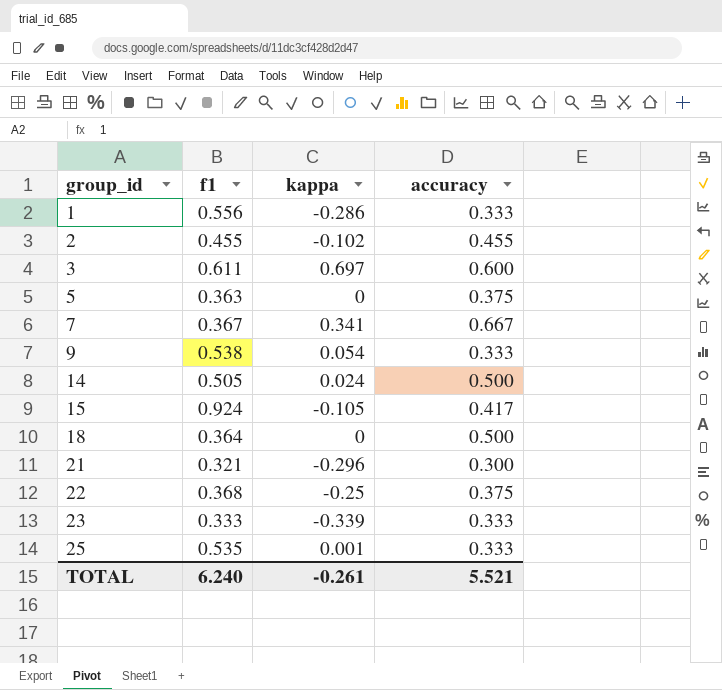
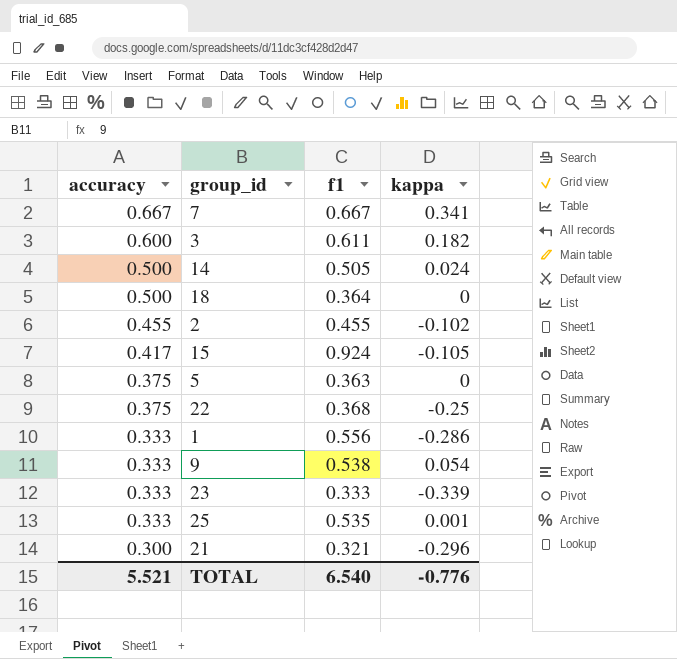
row order: group_id ascending -> accuracy descending
column accuracy | position: 4 -> 1
7 | f1: 0.367 -> 0.667
3 | kappa: 0.697 -> 0.182
TOTAL | f1: 6.240 -> 6.540
TOTAL | kappa: -0.261 -> -0.776

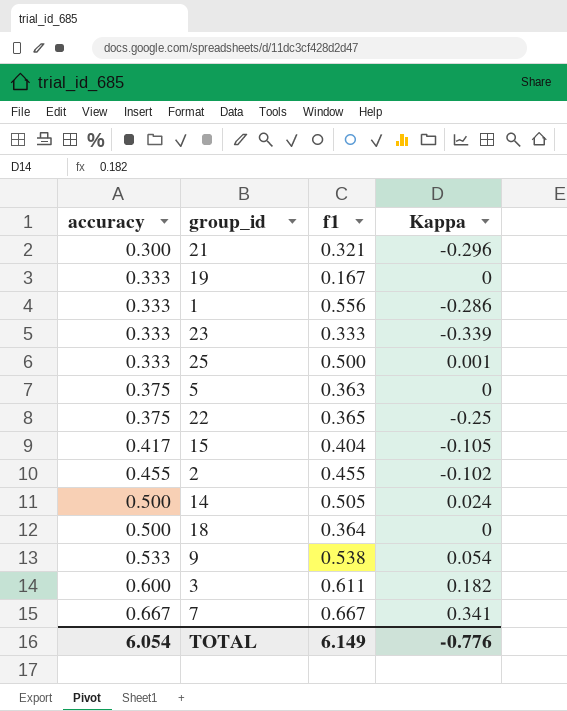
row order: accuracy descending -> accuracy ascending
column name: kappa -> Kappa
row 19: none -> 0.333 | 0.167 | 0
25 | f1: 0.535 -> 0.500
22 | f1: 0.368 -> 0.365
15 | f1: 0.924 -> 0.404
9 | accuracy: 0.333 -> 0.533
TOTAL | accuracy: 5.521 -> 6.054
TOTAL | f1: 6.540 -> 6.149

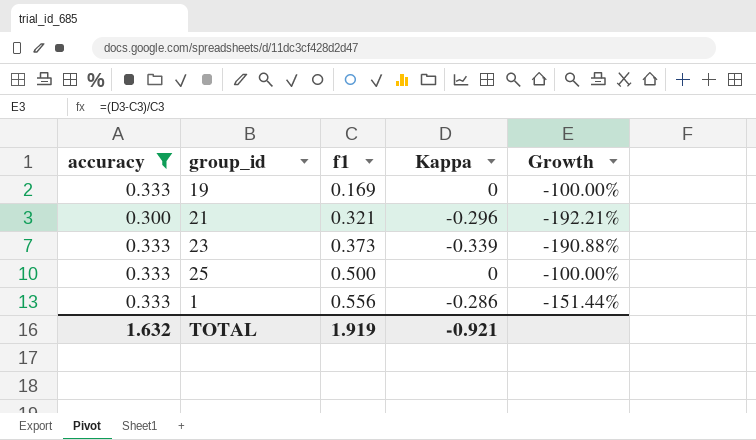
filter: none -> accuracy <= 0.333
row order: accuracy ascending -> f1 ascending
column Growth | formula: none -> ([Kappa] - [f1]) / [f1]
19 | f1: 0.167 -> 0.169
23 | f1: 0.333 -> 0.373
25 | Kappa: 0.001 -> 0
TOTAL | accuracy: 6.054 -> 1.632
TOTAL | f1: 6.149 -> 1.919
TOTAL | Kappa: -0.776 -> -0.921

